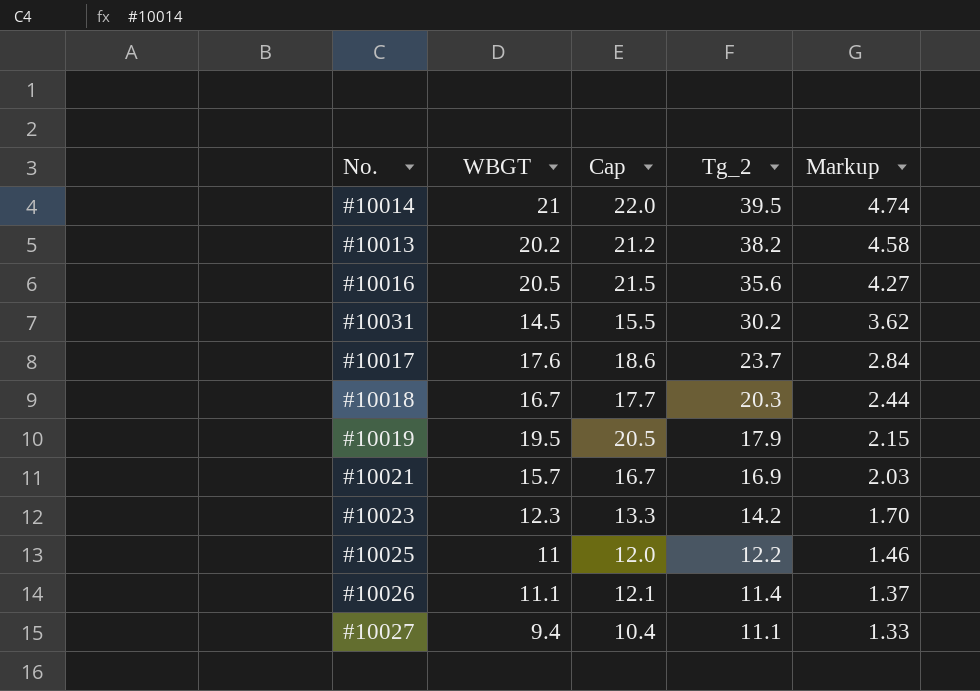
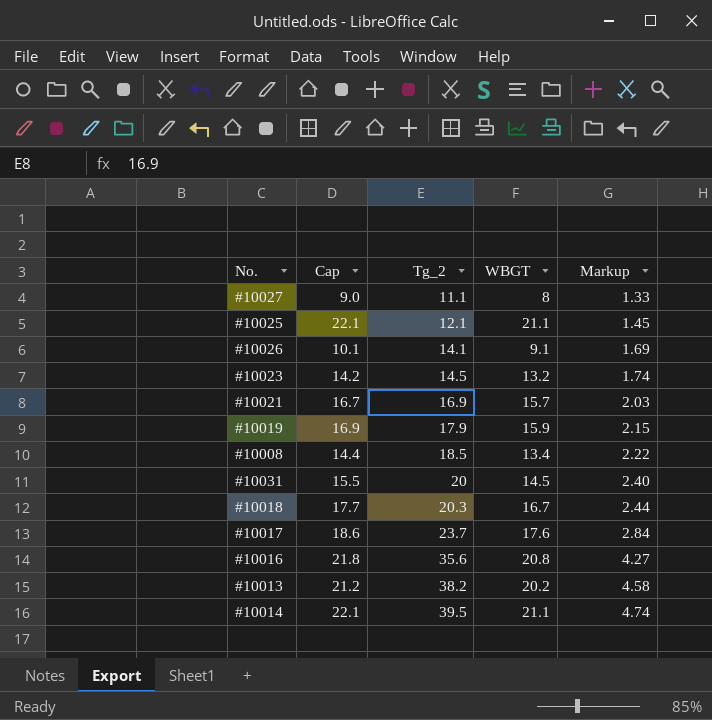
row order: Tg_2 descending -> Tg_2 ascending
column WBGT | position: 2 -> 4
#10027 | Cap: 10.4 -> 9.0
#10027 | WBGT: 9.4 -> 8
#10025 | Cap: 12.0 -> 22.1
#10025 | Tg_2: 12.2 -> 12.1
#10025 | WBGT: 11 -> 21.1
#10025 | Markup: 1.46 -> 1.45
#10026 | Cap: 12.1 -> 10.1
#10026 | Tg_2: 11.4 -> 14.1
#10026 | WBGT: 11.1 -> 9.1
#10026 | Markup: 1.37 -> 1.69
#10023 | Cap: 13.3 -> 14.2
#10023 | Tg_2: 14.2 -> 14.5
#10023 | WBGT: 12.3 -> 13.2
#10023 | Markup: 1.70 -> 1.74
#10019 | Cap: 20.5 -> 16.9
#10019 | WBGT: 19.5 -> 15.9
row #10008: none -> 14.4 | 18.5 | 13.4 | 2.22
#10031 | Tg_2: 30.2 -> 20
#10031 | Markup: 3.62 -> 2.40
#10016 | Cap: 21.5 -> 21.8
#10016 | WBGT: 20.5 -> 20.8
#10014 | Cap: 22.0 -> 22.1
#10014 | WBGT: 21 -> 21.1

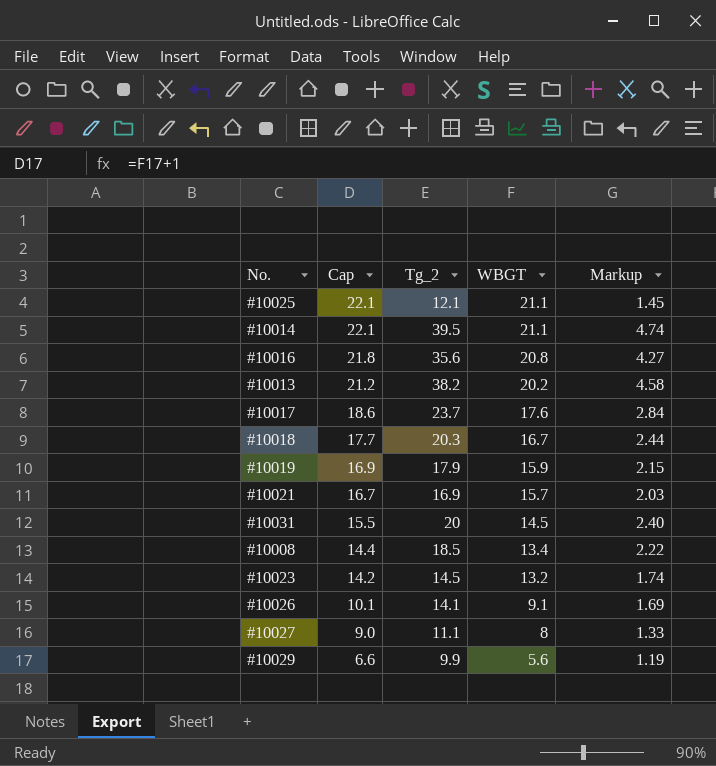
row order: Tg_2 ascending -> Cap descending
row #10029: none -> 6.6 | 9.9 | 5.6 | 1.19

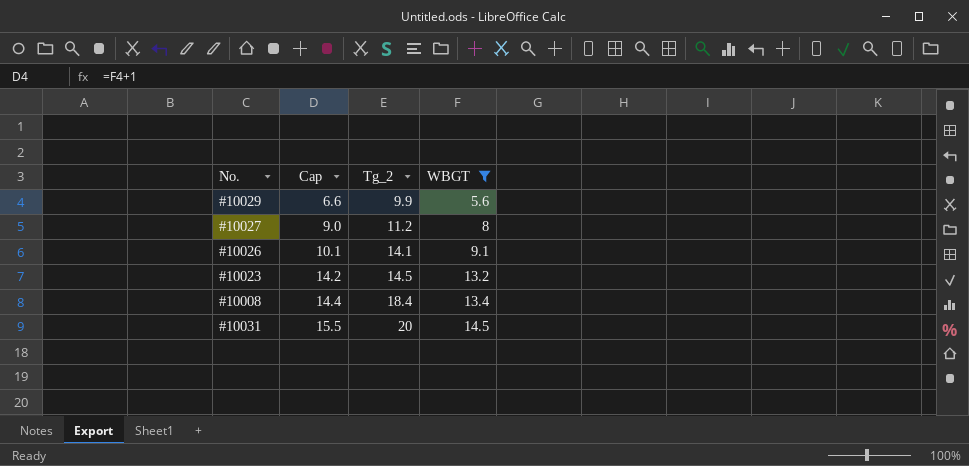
filter: none -> WBGT <= 14.5
row order: Cap descending -> Cap ascending
column Markup | formula: [Tg_2] * 0.12 -> none
#10027 | Tg_2: 11.1 -> 11.2
#10008 | Tg_2: 18.5 -> 18.4

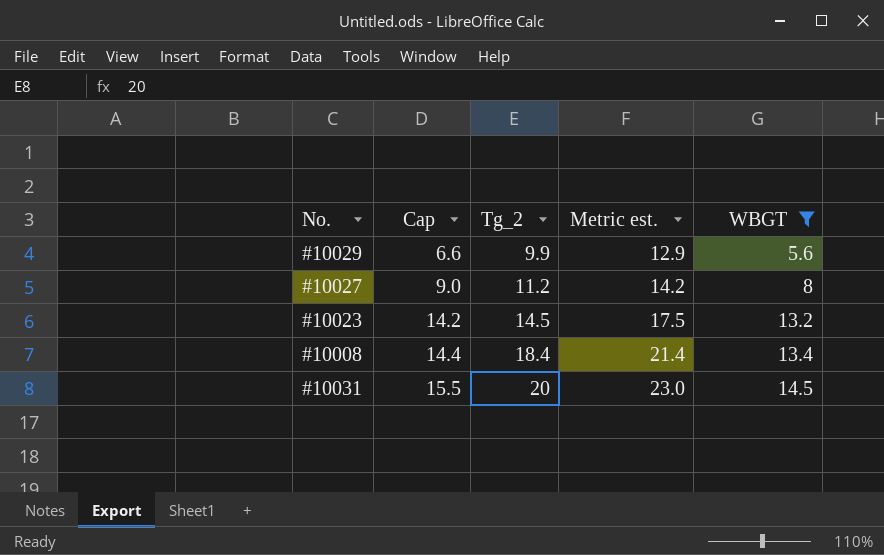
column Metric est. | formula: none -> [Tg_2] + 3
row #10026: 10.1 | 14.1 | 9.1 -> none

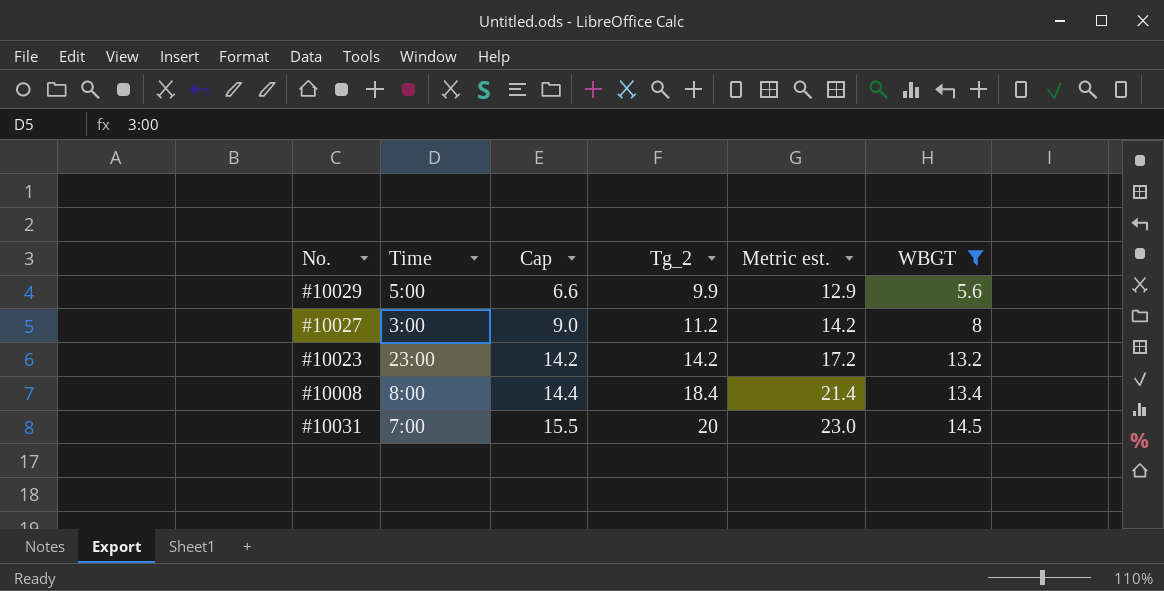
column Time | position: none -> 2
#10023 | Tg_2: 14.5 -> 14.2
#10023 | Metric est.: 17.5 -> 17.2

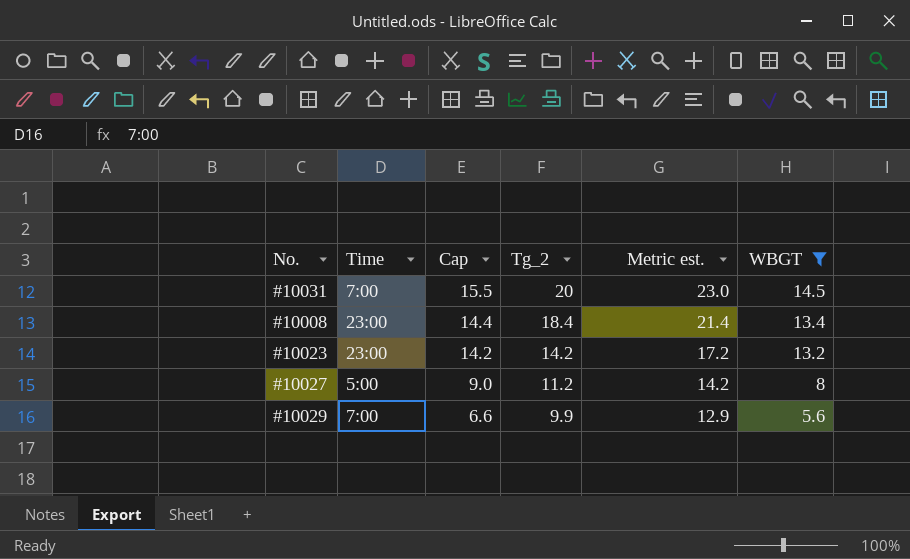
row order: Cap ascending -> Cap descending
#10008 | Time: 8:00 -> 23:00
#10027 | Time: 3:00 -> 5:00
#10029 | Time: 5:00 -> 7:00

